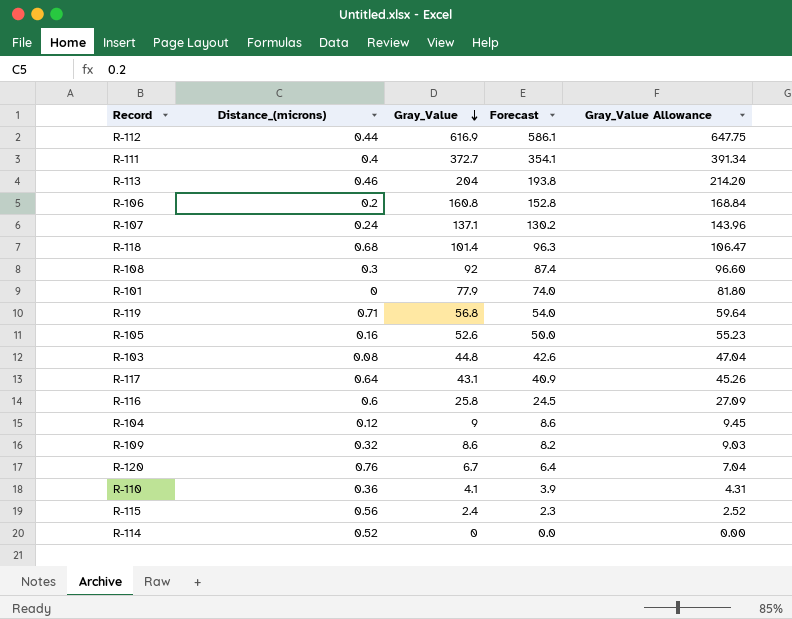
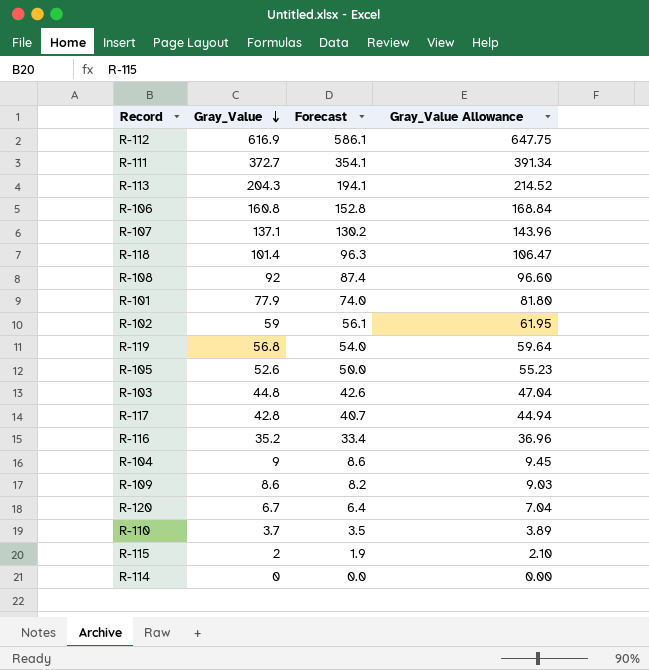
column Distance_(microns) | position: 2 -> none
R-113 | Gray_Value: 204 -> 204.3
R-113 | Forecast: 193.8 -> 194.1
R-113 | Gray_Value Allowance: 214.20 -> 214.52
row R-102: none -> 59 | 56.1 | 61.95
R-117 | Gray_Value: 43.1 -> 42.8
R-117 | Forecast: 40.9 -> 40.7
R-117 | Gray_Value Allowance: 45.26 -> 44.94
R-116 | Gray_Value: 25.8 -> 35.2
R-116 | Forecast: 24.5 -> 33.4
R-116 | Gray_Value Allowance: 27.09 -> 36.96
R-110 | Gray_Value: 4.1 -> 3.7
R-110 | Forecast: 3.9 -> 3.5
R-110 | Gray_Value Allowance: 4.31 -> 3.89
R-115 | Gray_Value: 2.4 -> 2
R-115 | Forecast: 2.3 -> 1.9
R-115 | Gray_Value Allowance: 2.52 -> 2.10

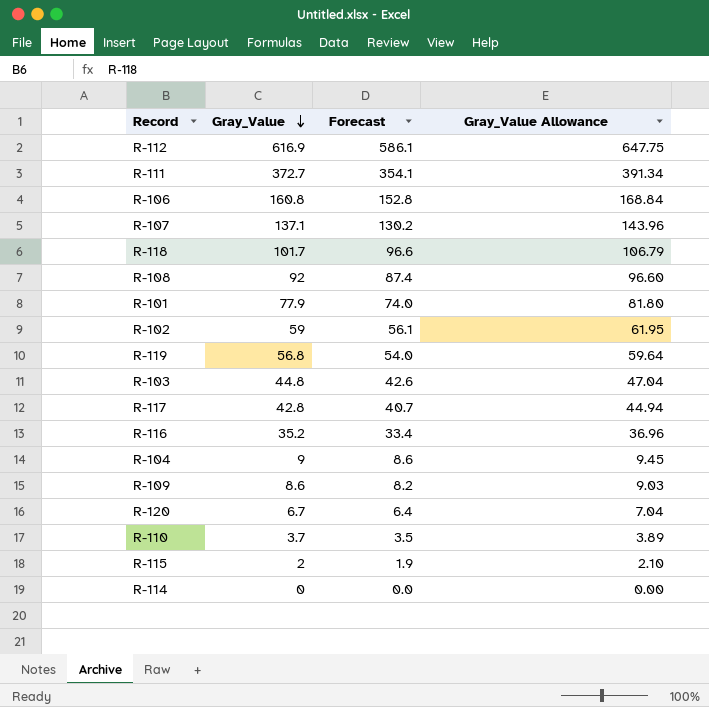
row R-113: 204.3 | 194.1 | 214.52 -> none
row R-105: 52.6 | 50.0 | 55.23 -> none
R-118 | Gray_Value: 101.4 -> 101.7
R-118 | Forecast: 96.3 -> 96.6
R-118 | Gray_Value Allowance: 106.47 -> 106.79

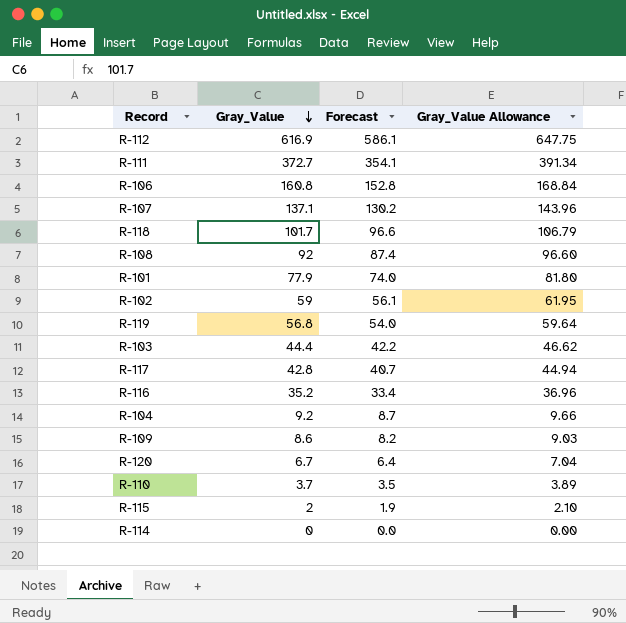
R-103 | Gray_Value: 44.8 -> 44.4
R-103 | Forecast: 42.6 -> 42.2
R-103 | Gray_Value Allowance: 47.04 -> 46.62
R-104 | Gray_Value: 9 -> 9.2
R-104 | Forecast: 8.6 -> 8.7
R-104 | Gray_Value Allowance: 9.45 -> 9.66

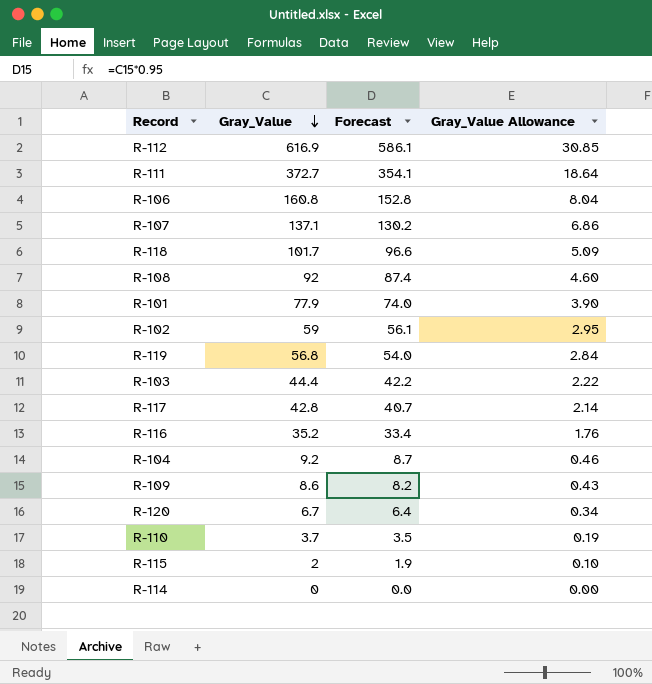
column Gray_Value Allowance | formula: [Gray_Value] * 1.05 -> [Gray_Value] * 0.05

